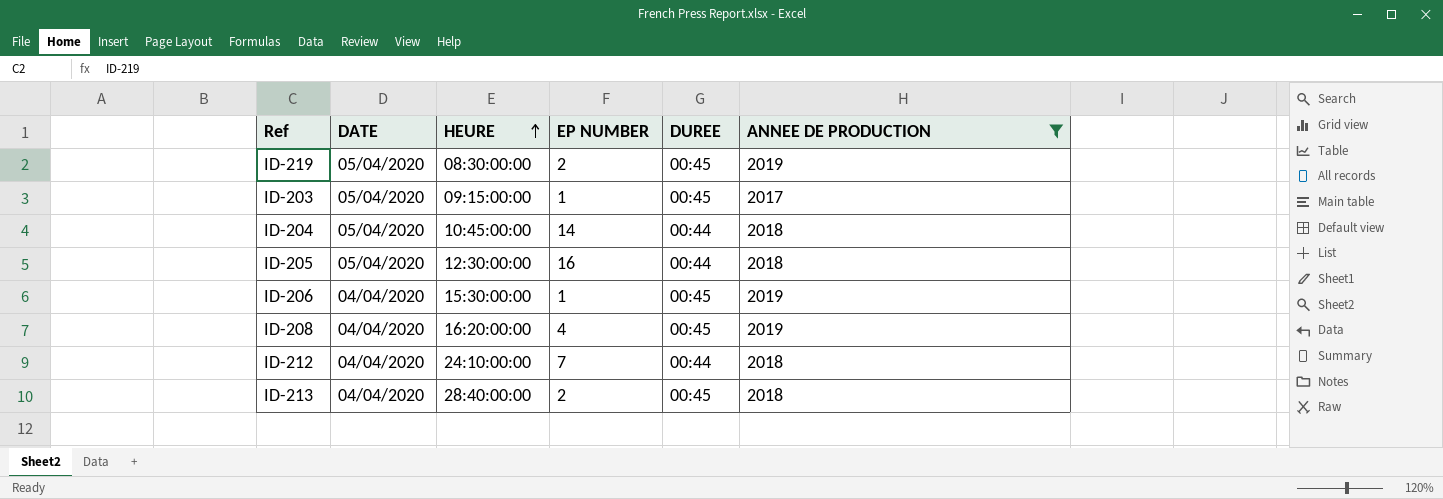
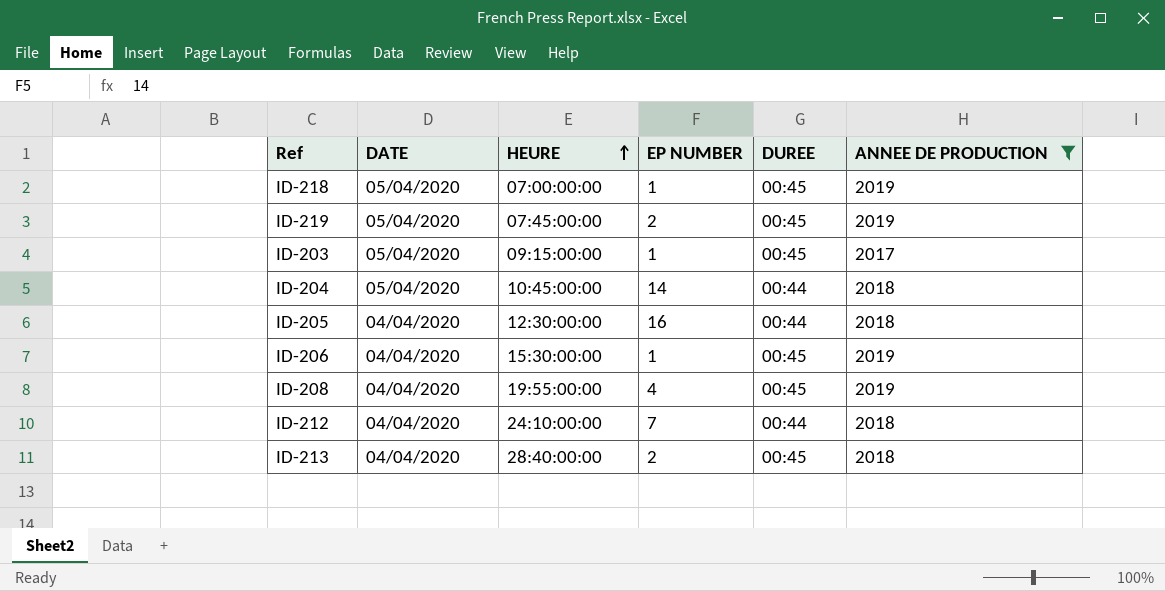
row ID-218: none -> 05/04/2020 | 07:00:00:00 | 1 | 00:45 | 2019
ID-219 | HEURE: 08:30:00:00 -> 07:45:00:00
ID-205 | DATE: 05/04/2020 -> 04/04/2020
ID-208 | HEURE: 16:20:00:00 -> 19:55:00:00

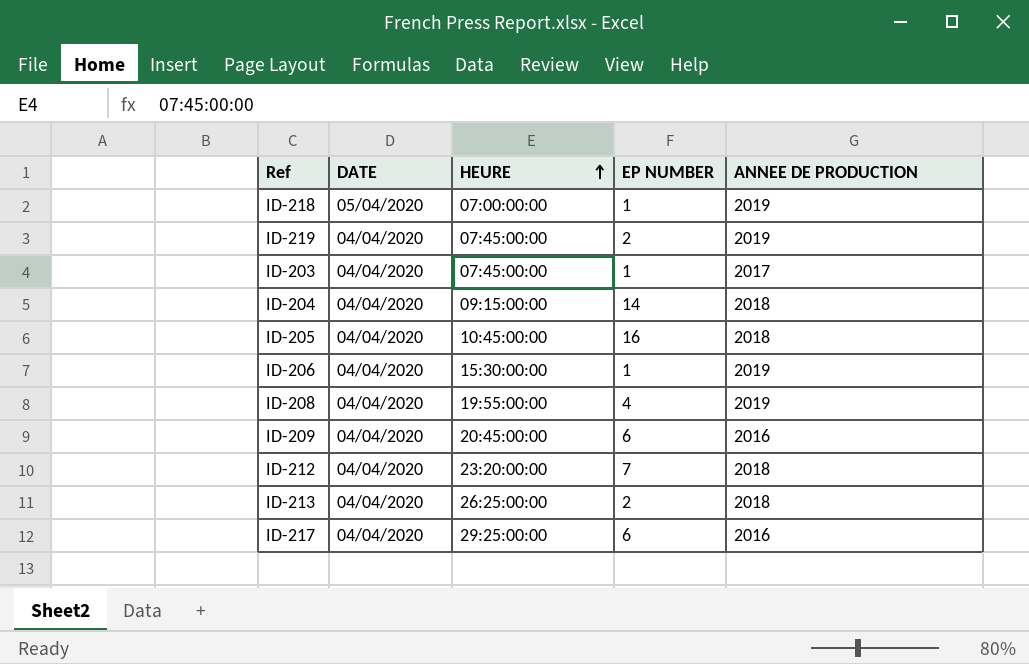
filter: ANNEE DE PRODUCTION != 2016 -> none
column DUREE | position: 5 -> none
ID-219 | DATE: 05/04/2020 -> 04/04/2020
ID-203 | DATE: 05/04/2020 -> 04/04/2020
ID-203 | HEURE: 09:15:00:00 -> 07:45:00:00
ID-204 | DATE: 05/04/2020 -> 04/04/2020
ID-204 | HEURE: 10:45:00:00 -> 09:15:00:00
ID-205 | HEURE: 12:30:00:00 -> 10:45:00:00
ID-212 | HEURE: 24:10:00:00 -> 23:20:00:00
ID-213 | HEURE: 28:40:00:00 -> 26:25:00:00

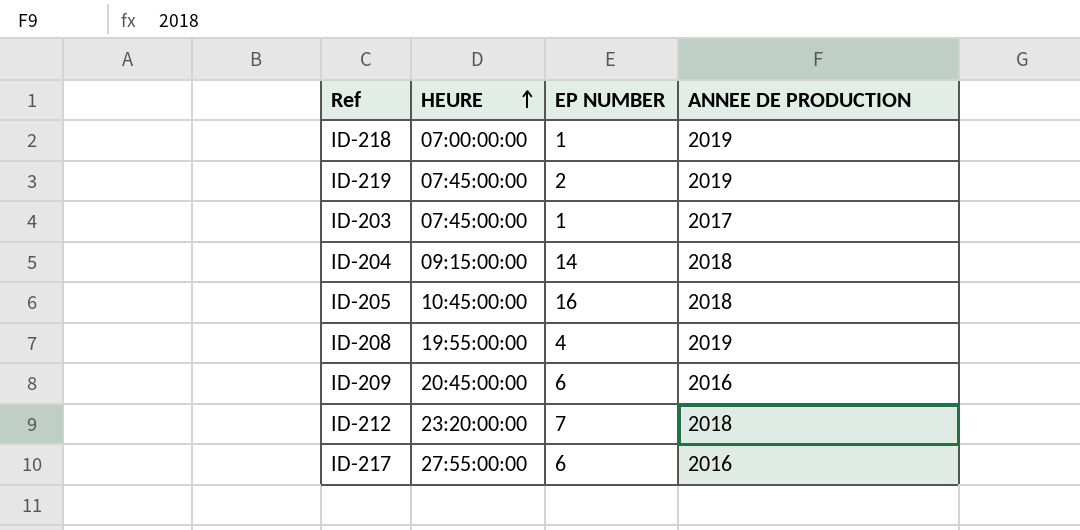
column DATE | position: 2 -> none
row ID-206: 04/04/2020 | 15:30:00:00 | 1 | 2019 -> none
row ID-213: 04/04/2020 | 26:25:00:00 | 2 | 2018 -> none
ID-217 | HEURE: 29:25:00:00 -> 27:55:00:00

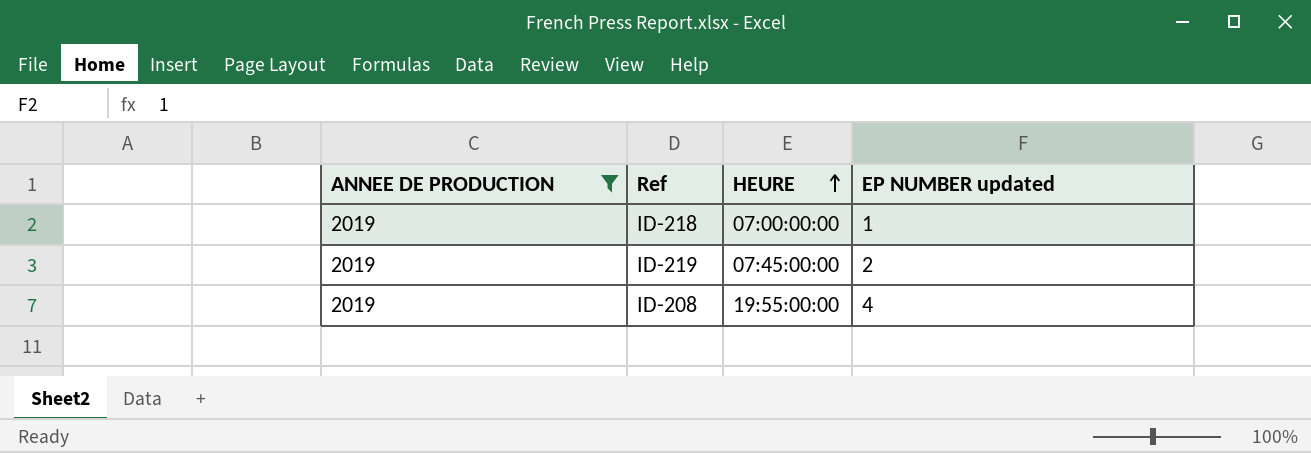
filter: none -> ANNEE DE PRODUCTION = 2019
column ANNEE DE PRODUCTION | position: 4 -> 1
column name: EP NUMBER -> EP NUMBER updated

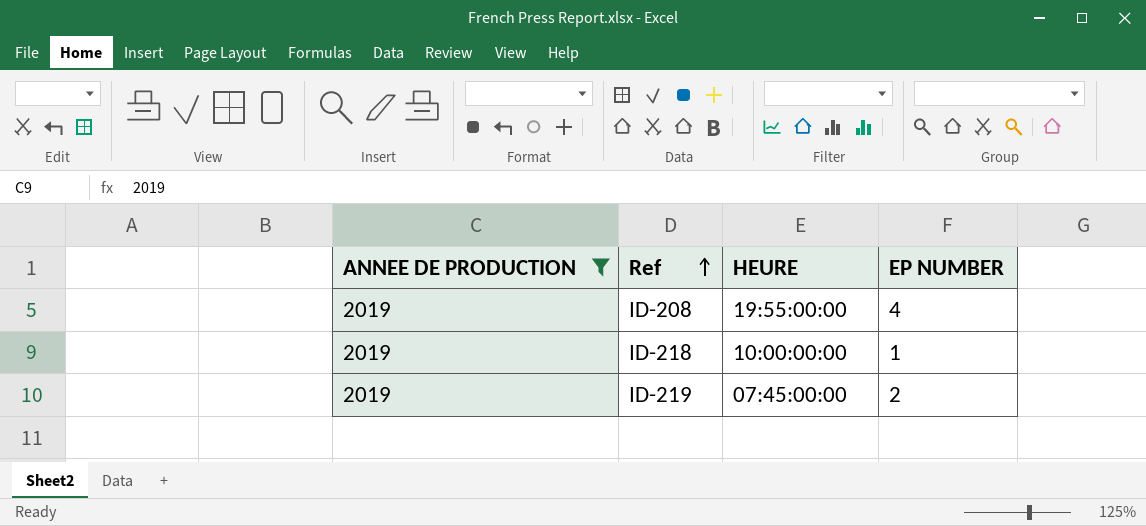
row order: HEURE ascending -> Ref ascending
column name: EP NUMBER updated -> EP NUMBER
ID-218 | HEURE: 07:00:00:00 -> 10:00:00:00

